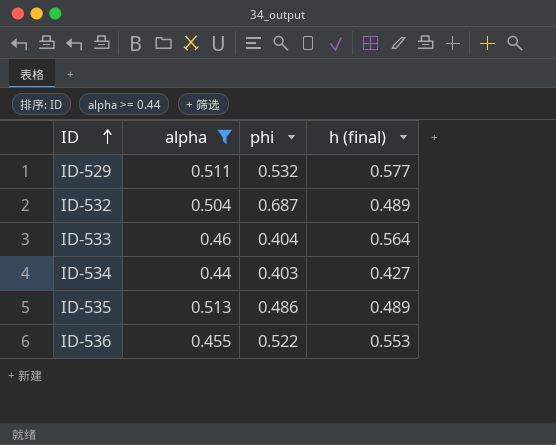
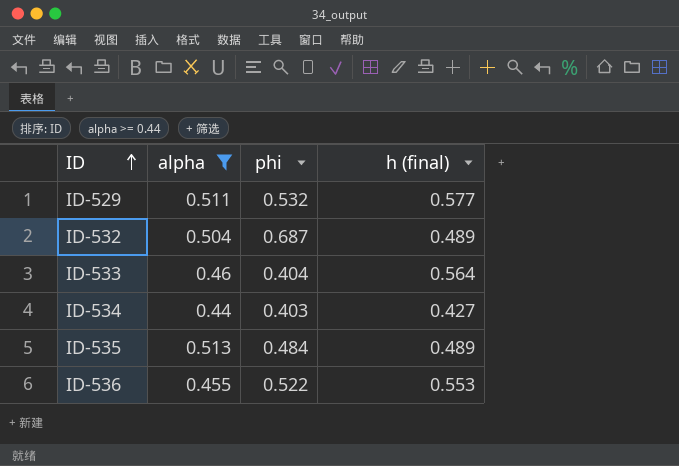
ID-535 | phi: 0.486 -> 0.484

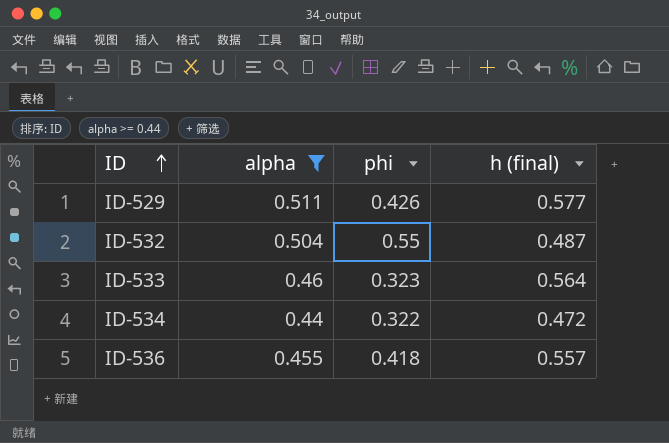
row ID-535: 0.513 | 0.484 | 0.489 -> none
ID-529 | phi: 0.532 -> 0.426
ID-532 | phi: 0.687 -> 0.55
ID-532 | h (final): 0.489 -> 0.487
ID-533 | phi: 0.404 -> 0.323
ID-534 | phi: 0.403 -> 0.322
ID-534 | h (final): 0.427 -> 0.472
ID-536 | phi: 0.522 -> 0.418
ID-536 | h (final): 0.553 -> 0.557

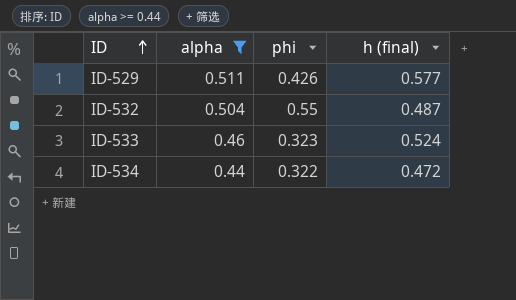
row ID-536: 0.455 | 0.418 | 0.557 -> none
ID-533 | h (final): 0.564 -> 0.524

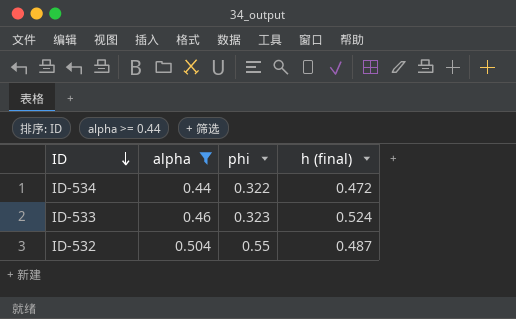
row order: ID ascending -> ID descending
row ID-529: 0.511 | 0.426 | 0.577 -> none

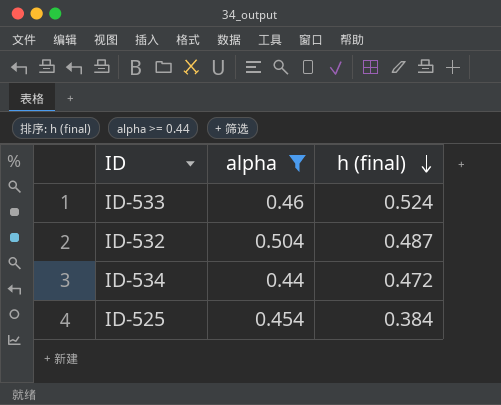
row order: ID descending -> h (final) descending
column phi | position: 3 -> none
row ID-525: none -> 0.454 | 0.384

